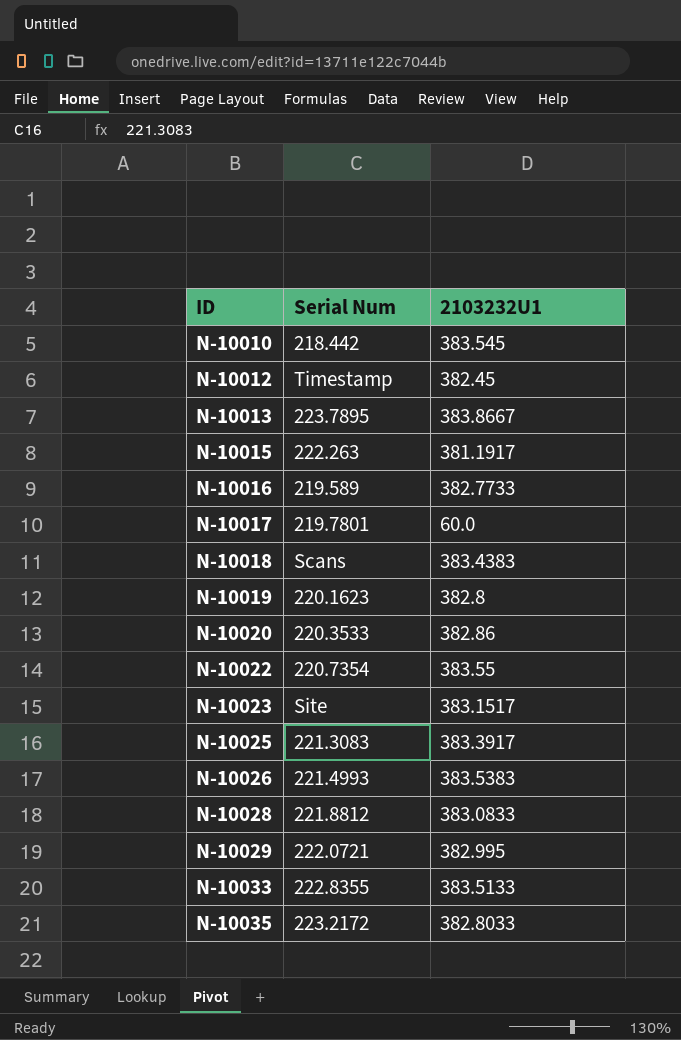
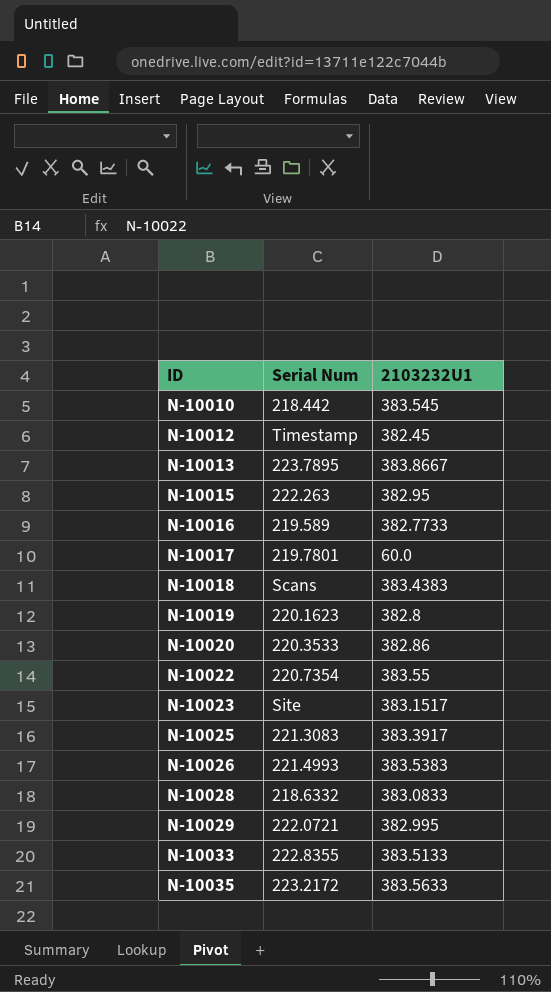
N-10015 | 2103232U1: 381.1917 -> 382.95
N-10028 | Serial Num: 221.8812 -> 218.6332
N-10035 | 2103232U1: 382.8033 -> 383.5633

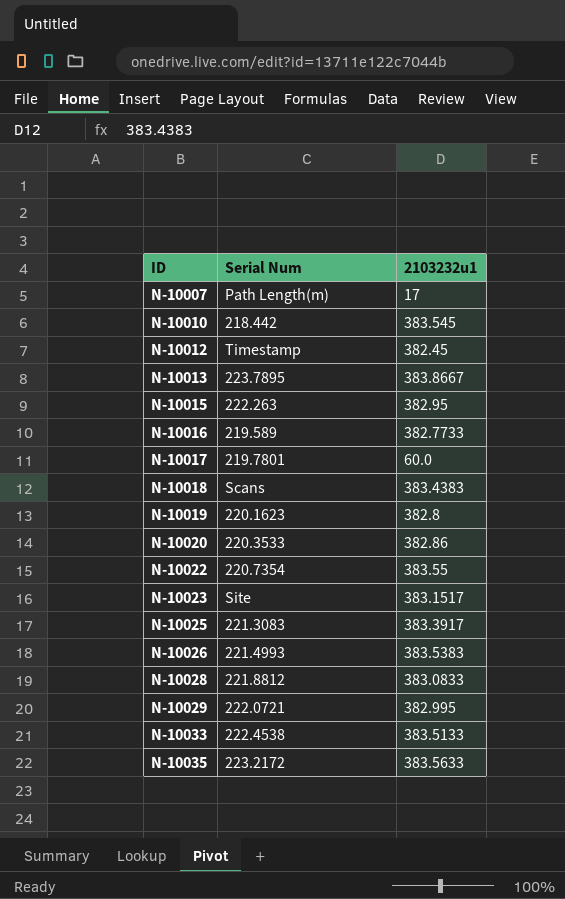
column name: 2103232U1 -> 2103232u1
row N-10007: none -> Path Length(m) | 17
N-10028 | Serial Num: 218.6332 -> 221.8812
N-10033 | Serial Num: 222.8355 -> 222.4538

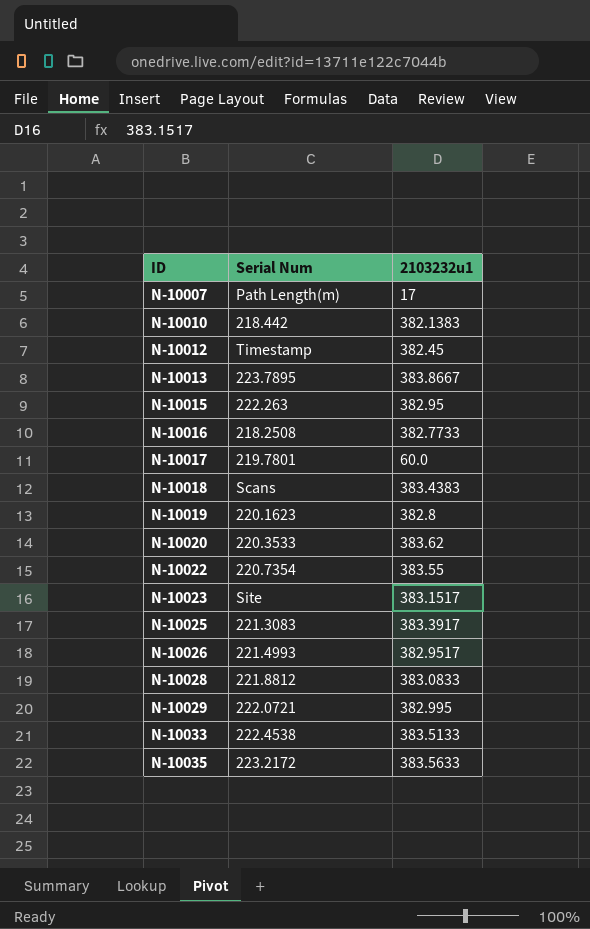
N-10010 | 2103232u1: 383.545 -> 382.1383
N-10016 | Serial Num: 219.589 -> 218.2508
N-10020 | 2103232u1: 382.86 -> 383.62
N-10026 | 2103232u1: 383.5383 -> 382.9517

